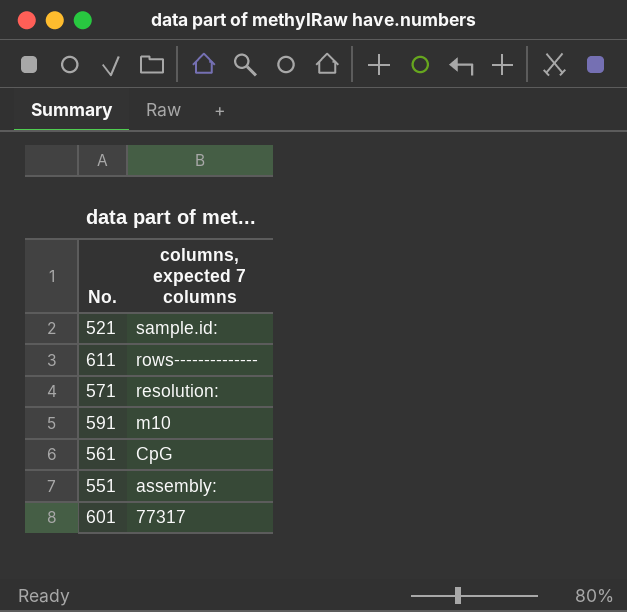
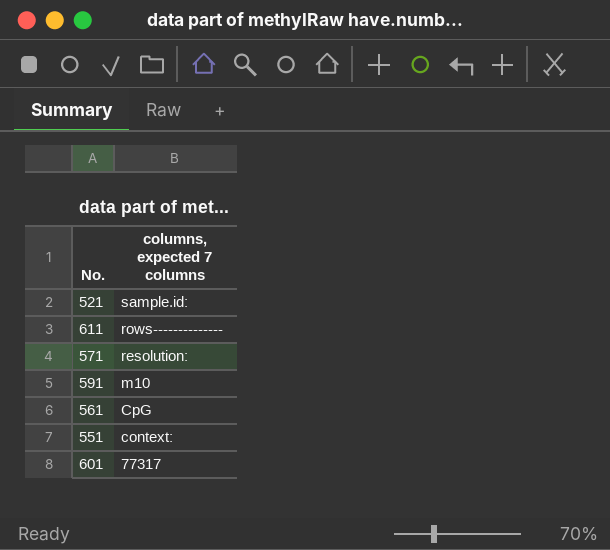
551 | columns, expected 7 columns: assembly: -> context:

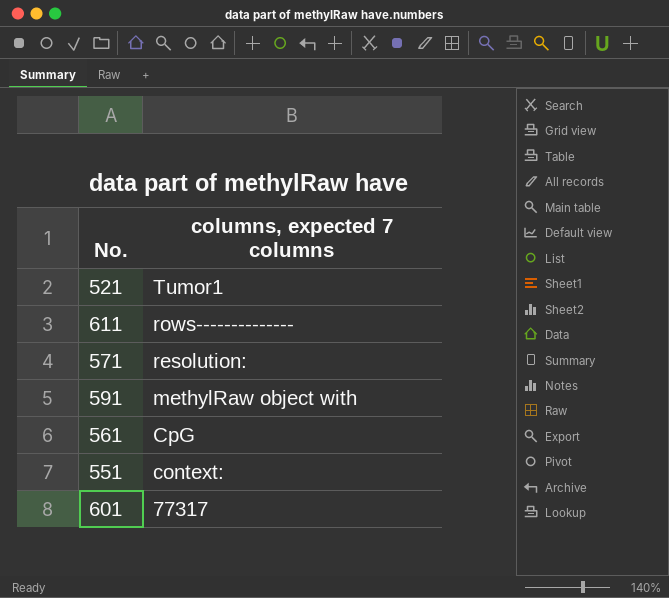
521 | columns, expected 7 columns: sample.id: -> Tumor1
591 | columns, expected 7 columns: m10 -> methylRaw object with

